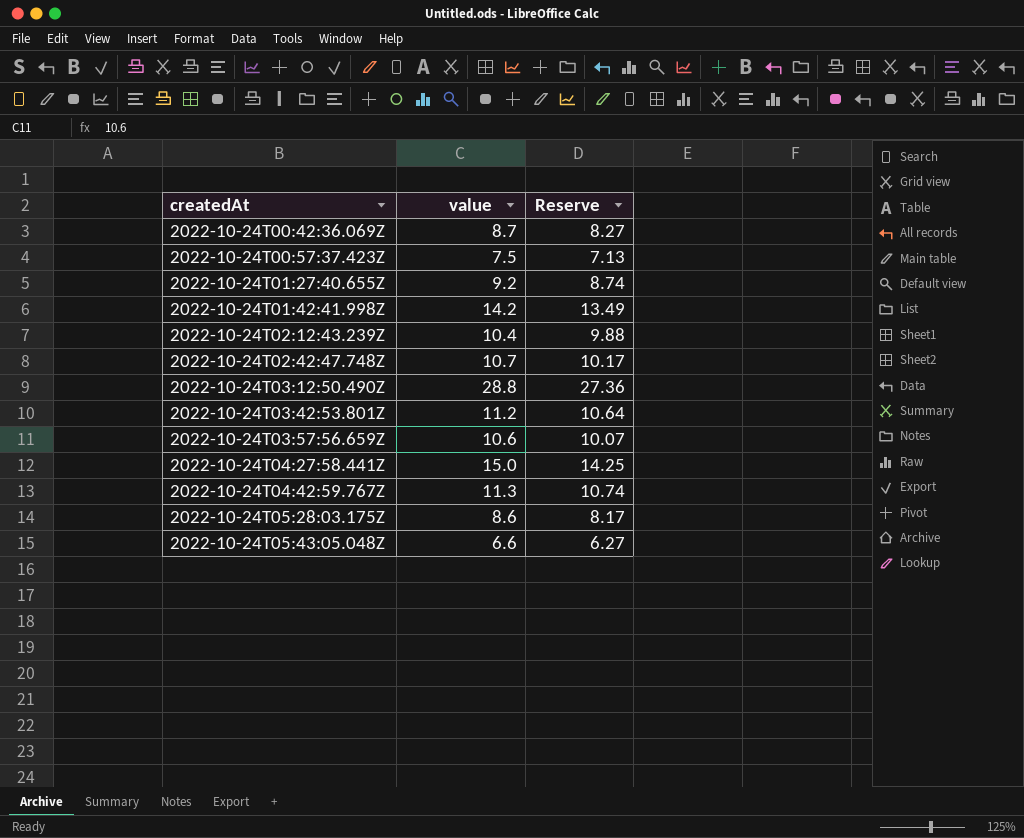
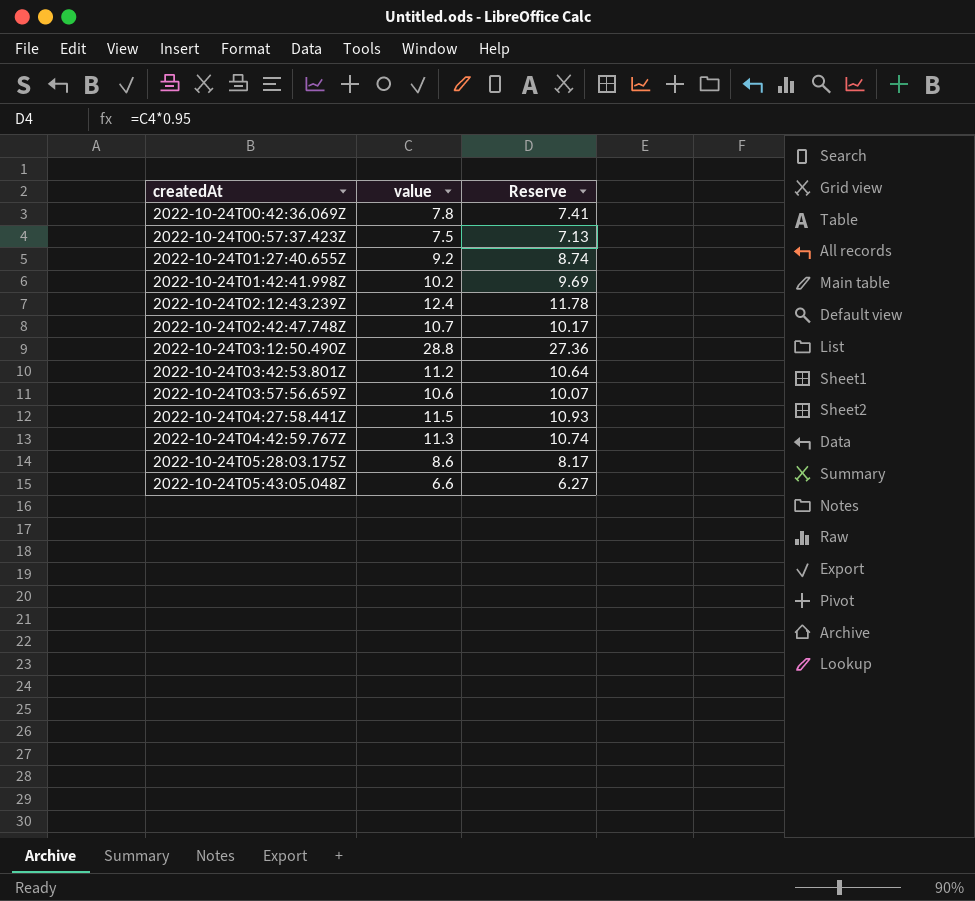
2022-10-24T00:42:36.069Z | value: 8.7 -> 7.8
2022-10-24T00:42:36.069Z | Reserve: 8.27 -> 7.41
2022-10-24T01:42:41.998Z | value: 14.2 -> 10.2
2022-10-24T01:42:41.998Z | Reserve: 13.49 -> 9.69
2022-10-24T02:12:43.239Z | value: 10.4 -> 12.4
2022-10-24T02:12:43.239Z | Reserve: 9.88 -> 11.78
2022-10-24T04:27:58.441Z | value: 15.0 -> 11.5
2022-10-24T04:27:58.441Z | Reserve: 14.25 -> 10.93

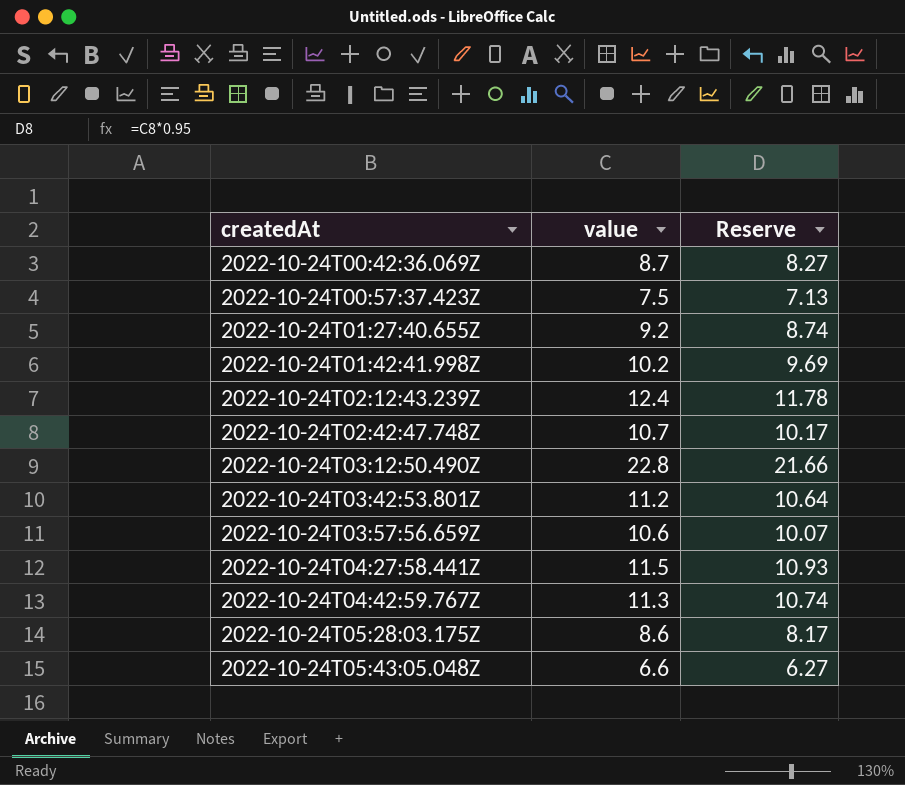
2022-10-24T00:42:36.069Z | value: 7.8 -> 8.7
2022-10-24T00:42:36.069Z | Reserve: 7.41 -> 8.27
2022-10-24T03:12:50.490Z | value: 28.8 -> 22.8
2022-10-24T03:12:50.490Z | Reserve: 27.36 -> 21.66

